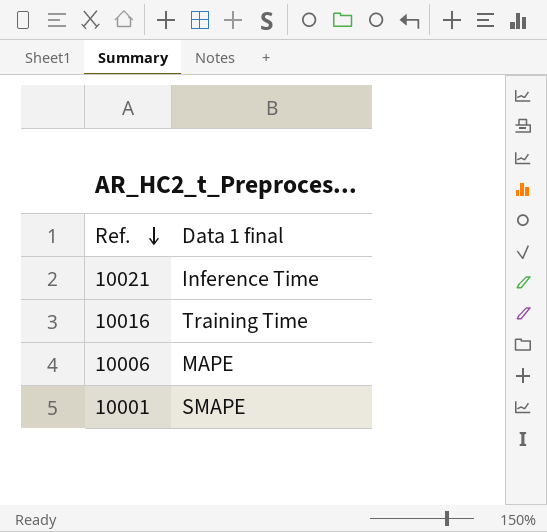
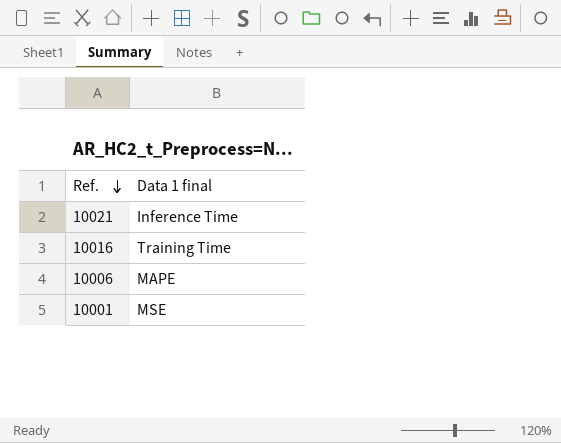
10001 | Data 1 final: SMAPE -> MSE

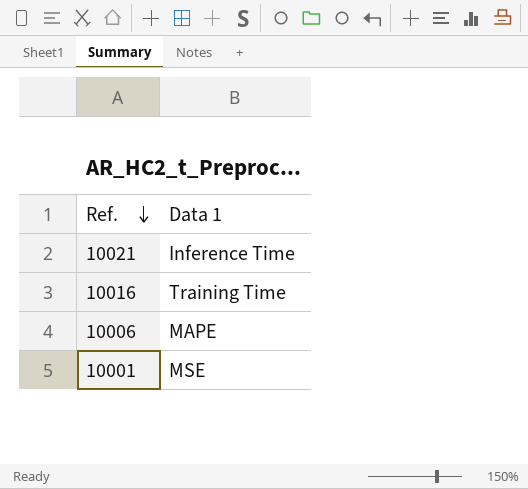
column name: Data 1 final -> Data 1

